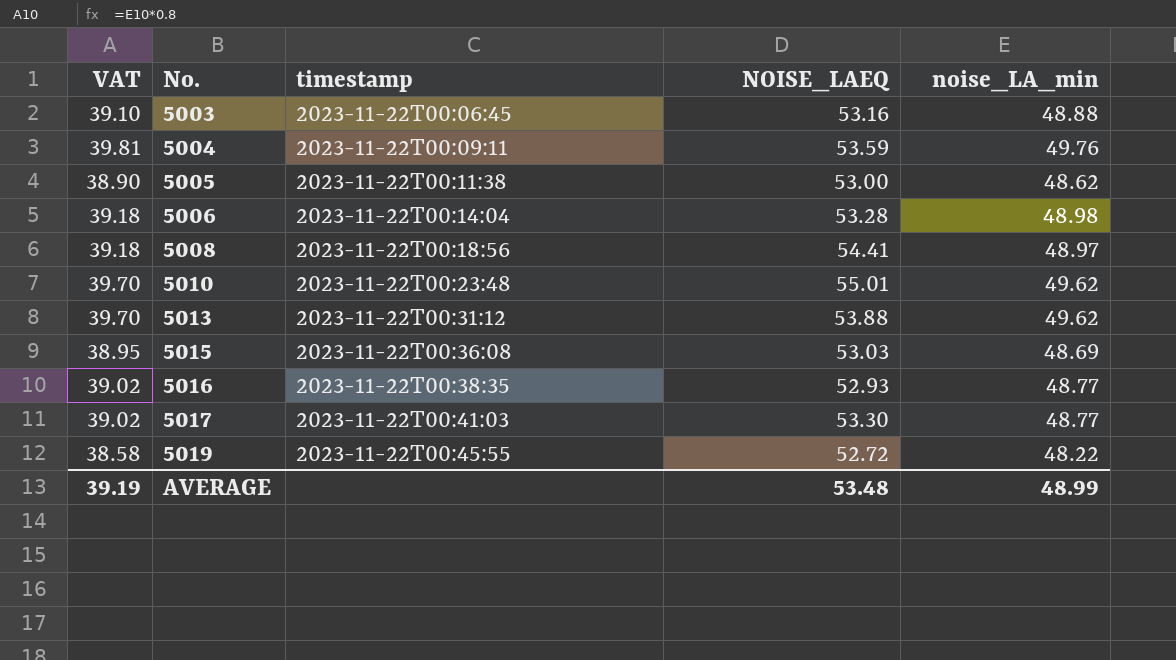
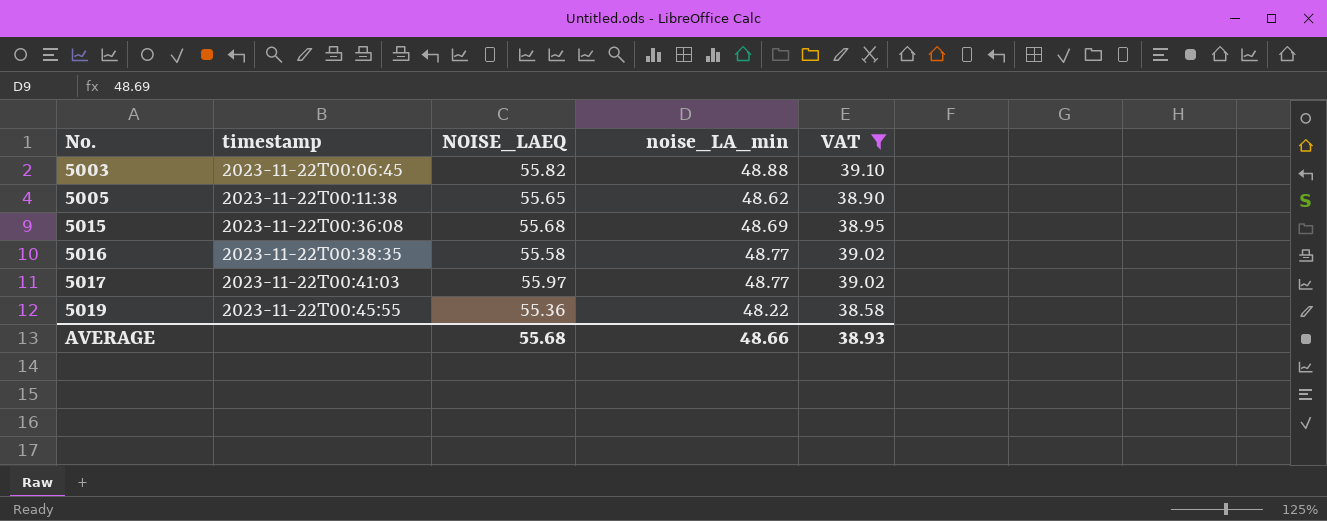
filter: none -> VAT <= 39.10
column VAT | position: 1 -> 5
5003 | NOISE_LAEQ: 53.16 -> 55.82
5005 | NOISE_LAEQ: 53.00 -> 55.65
5015 | NOISE_LAEQ: 53.03 -> 55.68
5016 | NOISE_LAEQ: 52.93 -> 55.58
5017 | NOISE_LAEQ: 53.30 -> 55.97
5019 | NOISE_LAEQ: 52.72 -> 55.36
AVERAGE | NOISE_LAEQ: 53.48 -> 55.68
AVERAGE | noise_LA_min: 48.99 -> 48.66
AVERAGE | VAT: 39.19 -> 38.93

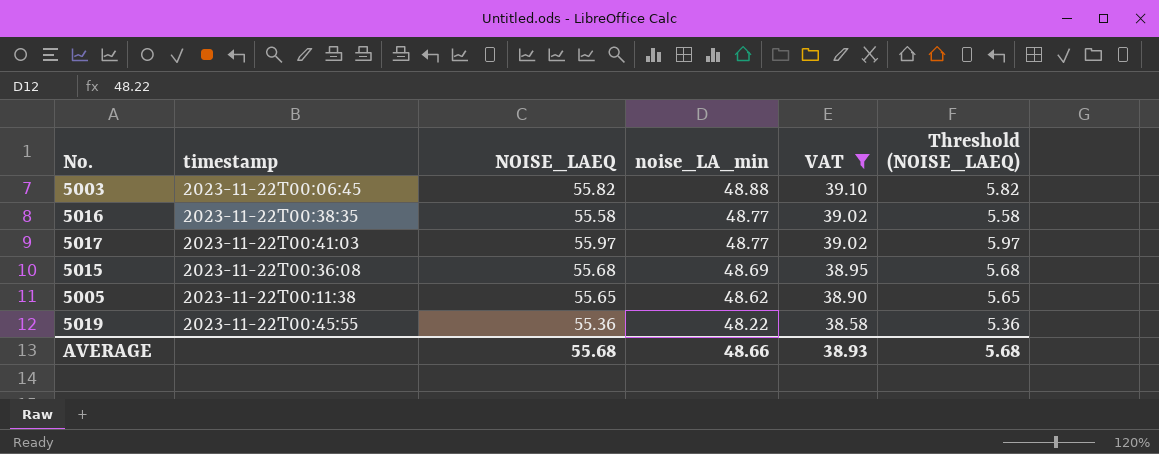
row order: No. ascending -> noise_LA_min descending
column Threshold (NOISE_LAEQ) | formula: none -> [NOISE_LAEQ] - 50

